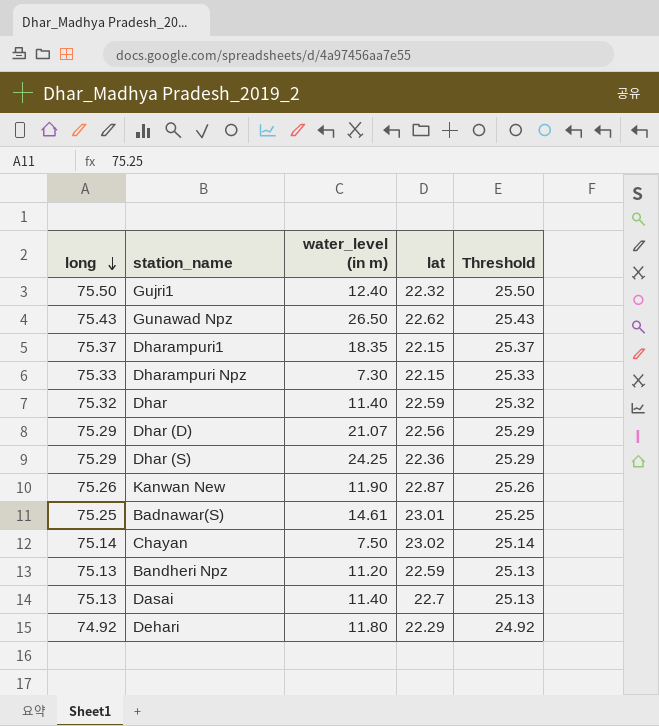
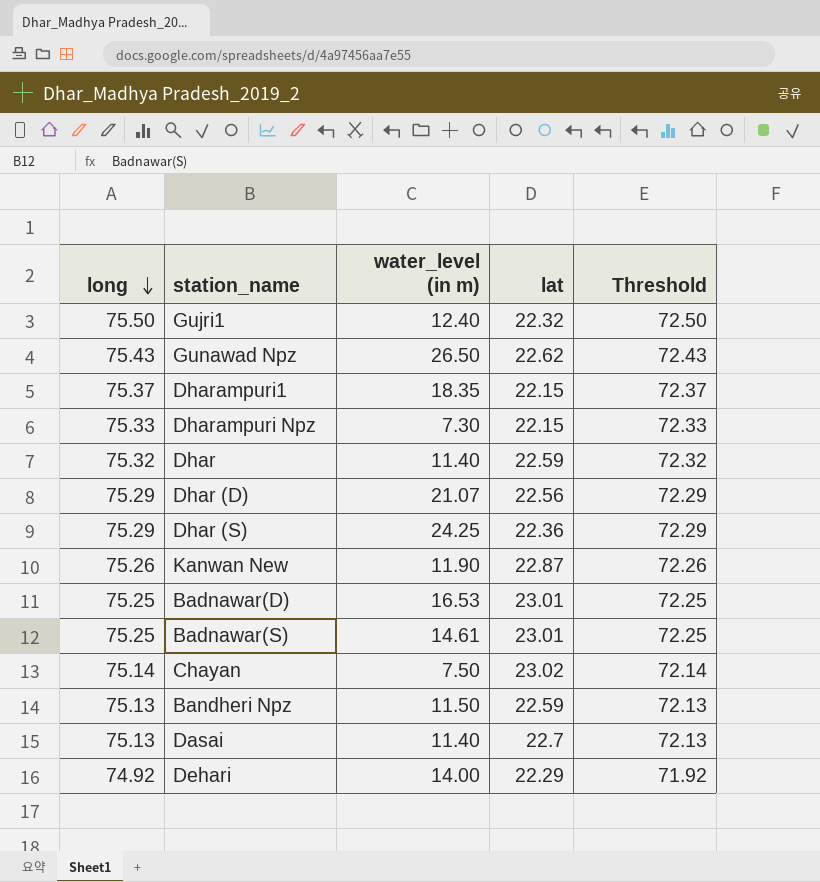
column Threshold | formula: [long] - 50 -> [long] - 3
row Badnawar(D): none -> 75.25 | 16.53 | 23.01 | 72.25
Bandheri Npz | water_level (in m): 11.20 -> 11.50
Dehari | water_level (in m): 11.80 -> 14.00

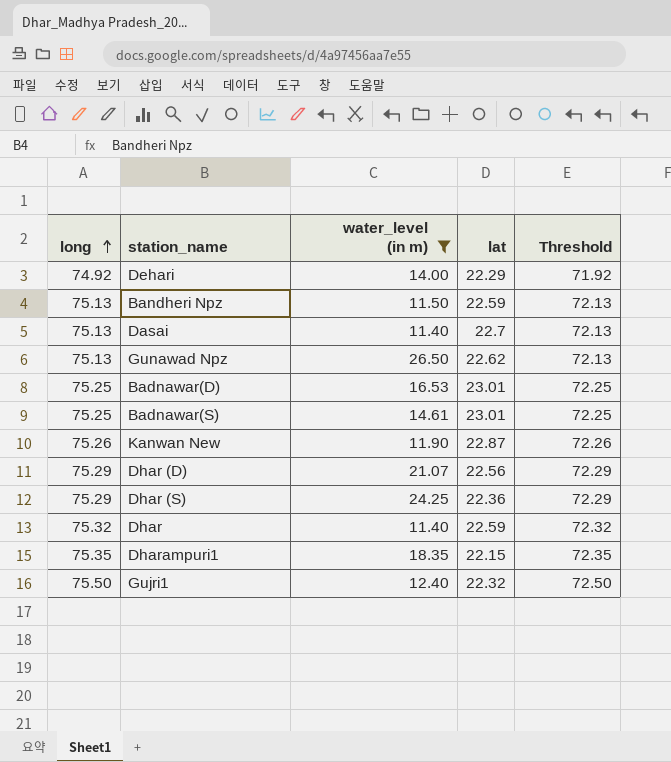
filter: none -> water_level (in m) >= 11.40
row order: long descending -> long ascending
Gunawad Npz | long: 75.43 -> 75.13
Gunawad Npz | Threshold: 72.43 -> 72.13
Dharampuri1 | long: 75.37 -> 75.35
Dharampuri1 | Threshold: 72.37 -> 72.35

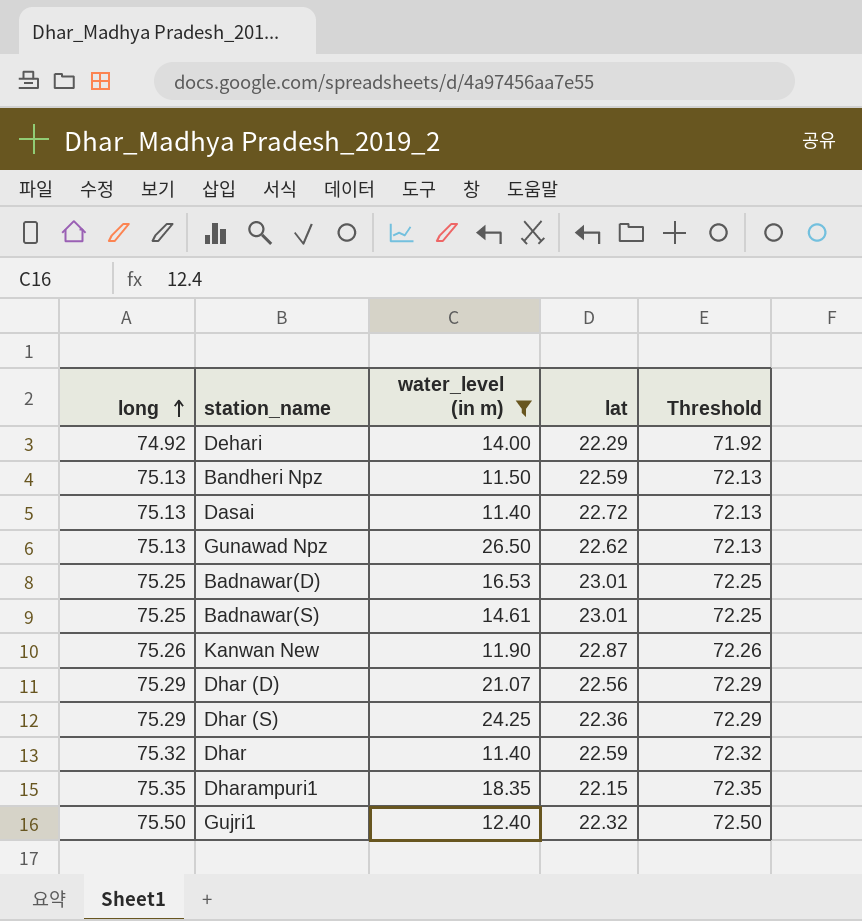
Dasai | lat: 22.7 -> 22.72

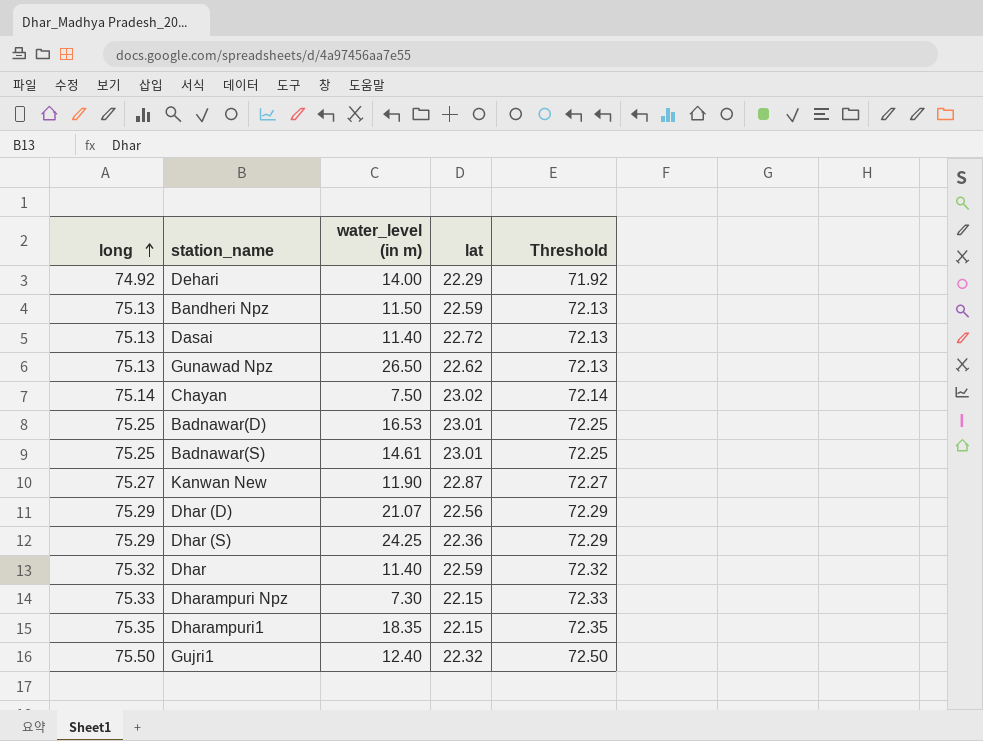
filter: water_level (in m) >= 11.40 -> none
Kanwan New | long: 75.26 -> 75.27
Kanwan New | Threshold: 72.26 -> 72.27

